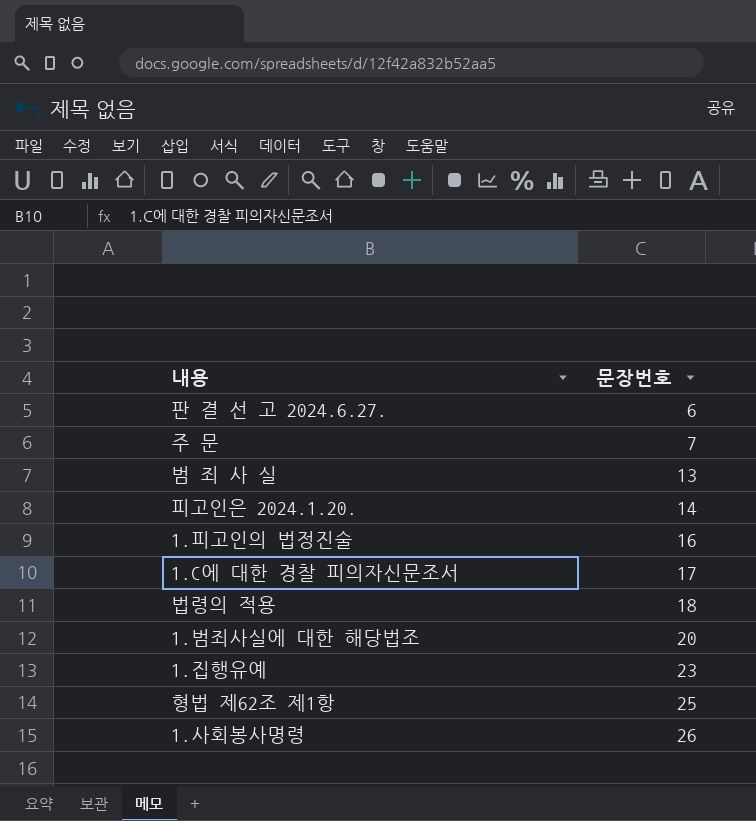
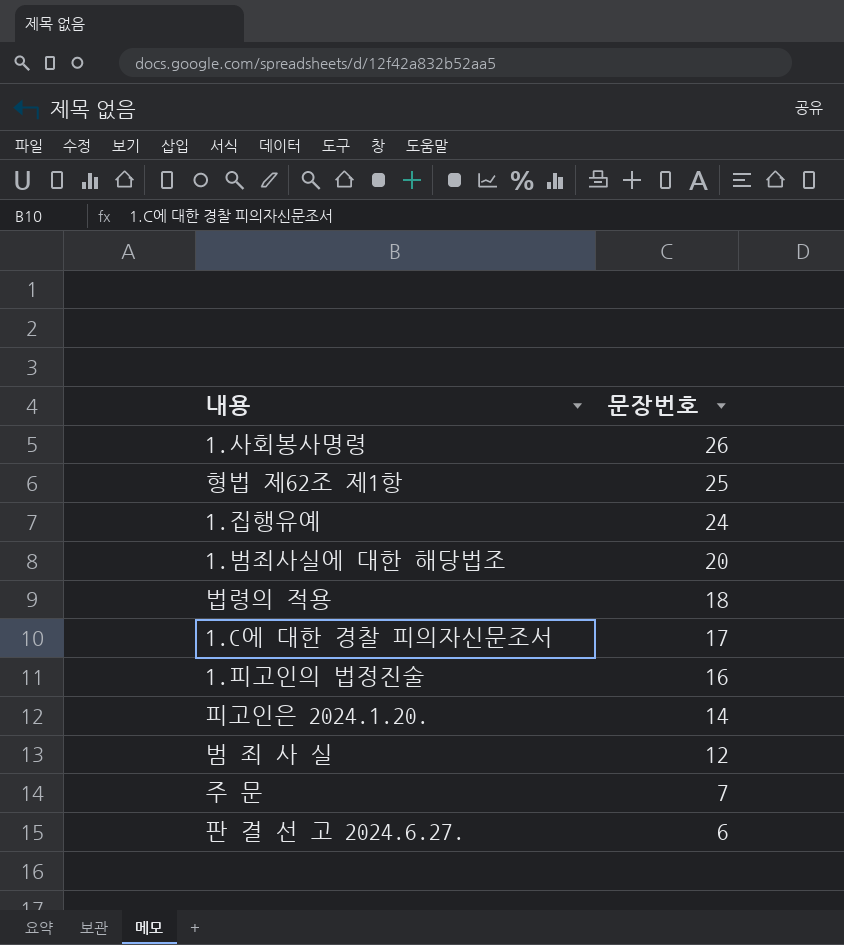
row order: 문장번호 ascending -> 문장번호 descending
1.집행유예 | 문장번호: 23 -> 24
범 죄 사 실 | 문장번호: 13 -> 12

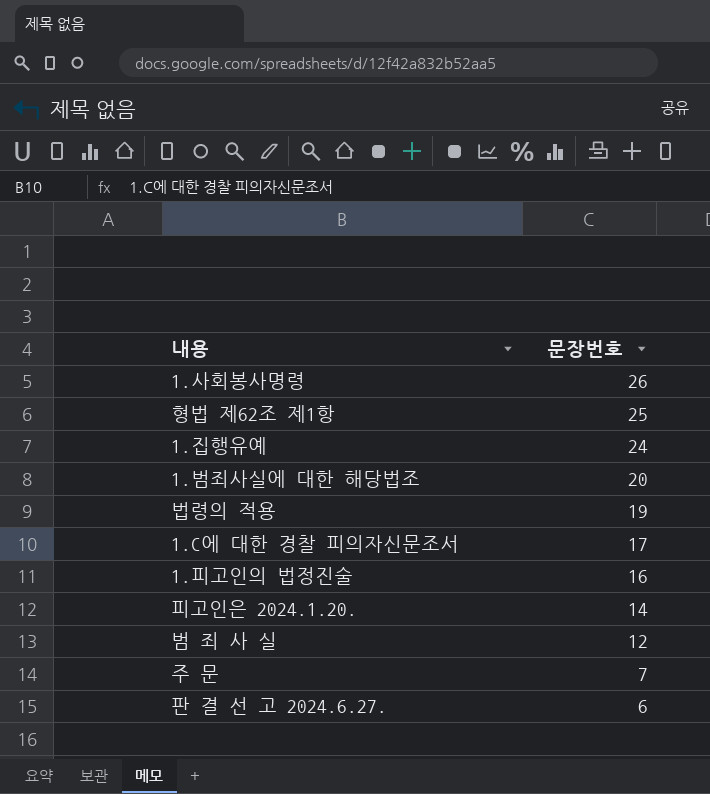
법령의 적용 | 문장번호: 18 -> 19

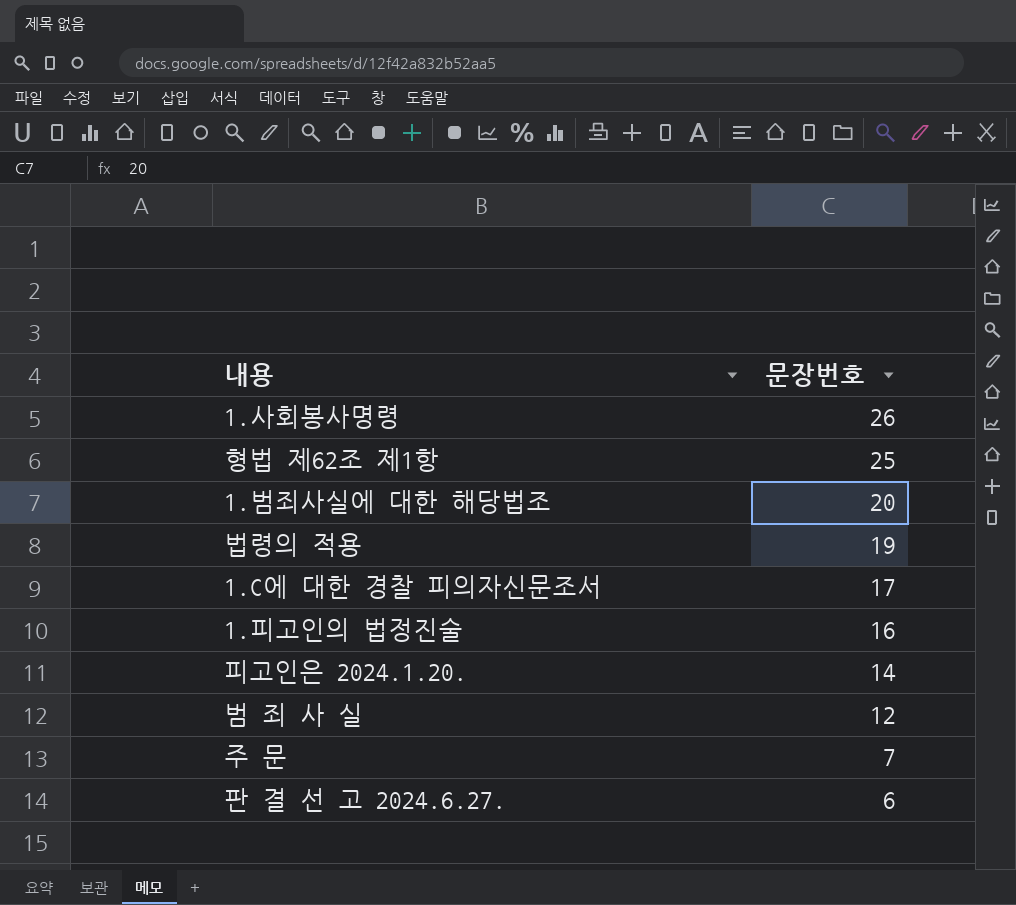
row 1.집행유예: 24 -> none

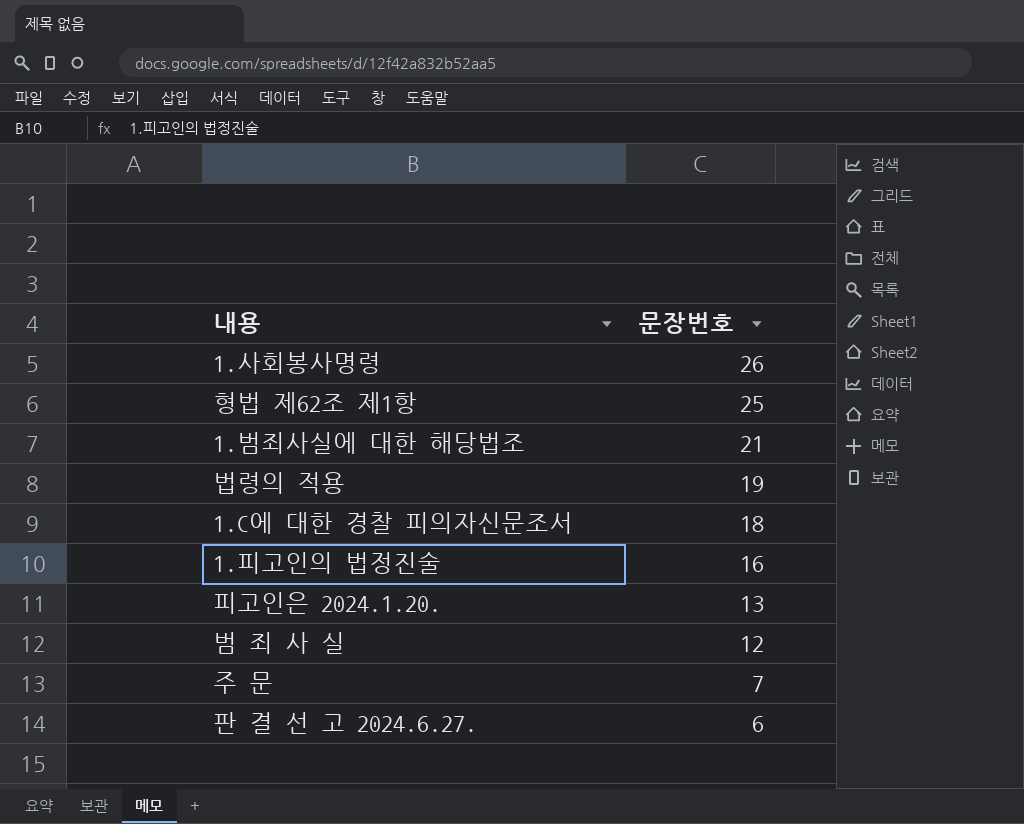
1.범죄사실에 대한 해당법조 | 문장번호: 20 -> 21
1.C에 대한 경찰 피의자신문조서 | 문장번호: 17 -> 18
피고인은 2024.1.20. | 문장번호: 14 -> 13

